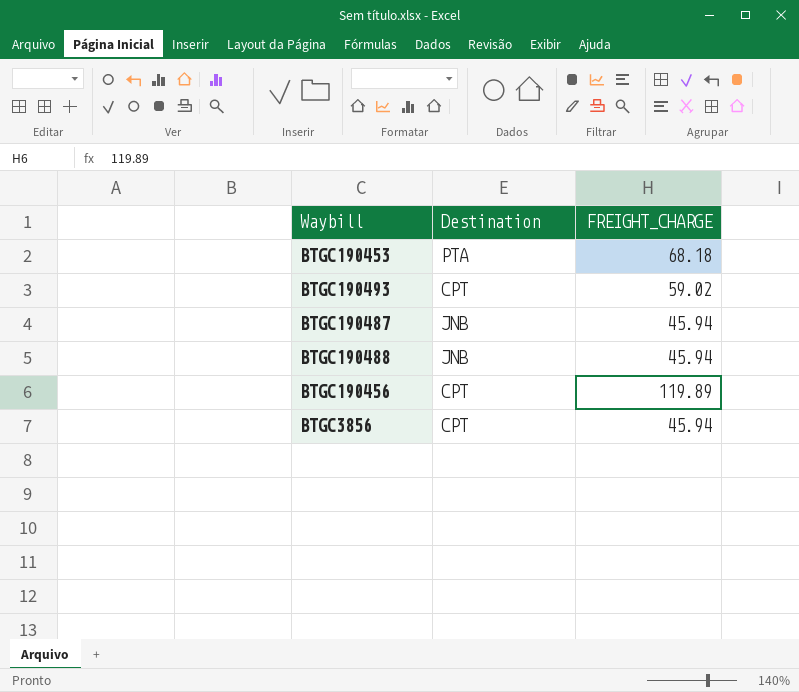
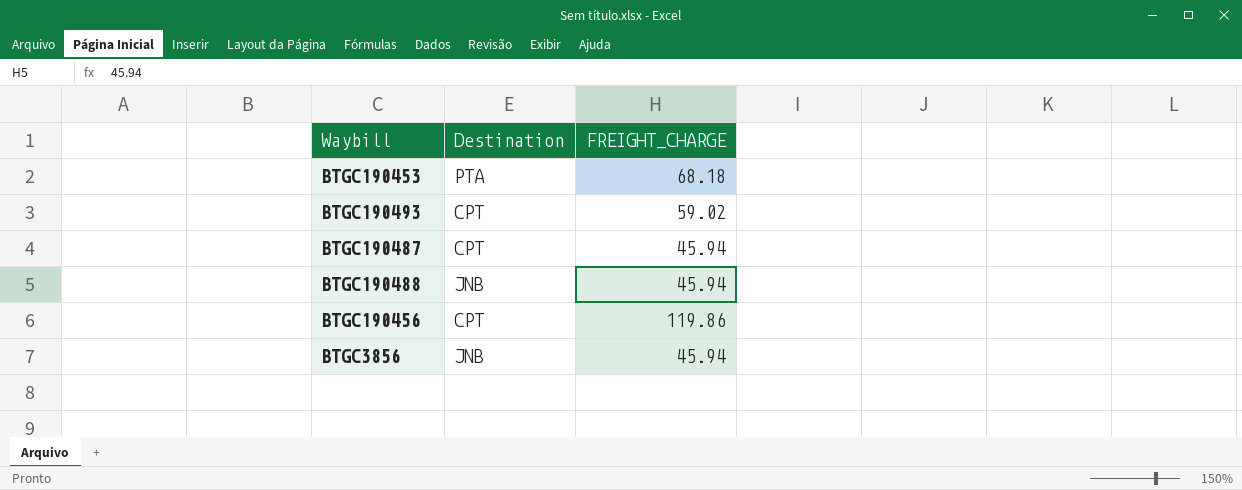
BTGC190487 | Destination: JNB -> CPT
BTGC190456 | FREIGHT_CHARGE: 119.89 -> 119.86
BTGC3856 | Destination: CPT -> JNB

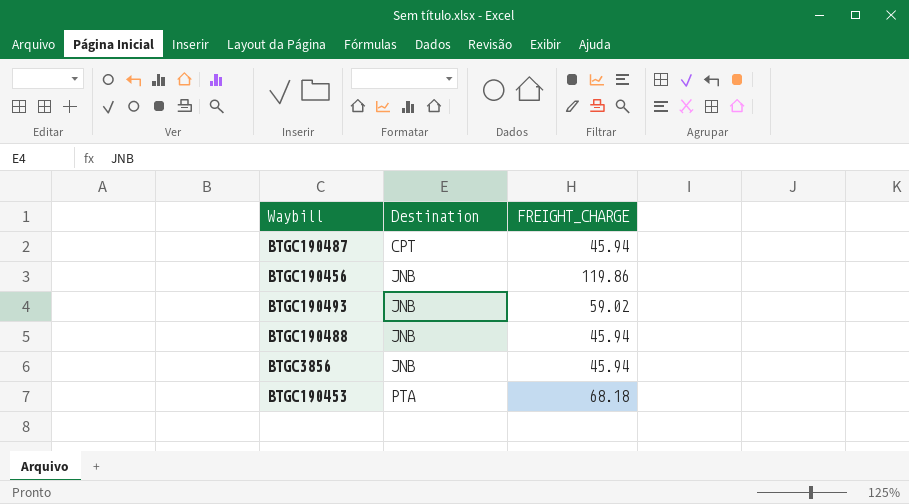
row order: none -> Destination ascending
BTGC190456 | Destination: CPT -> JNB
BTGC190493 | Destination: CPT -> JNB

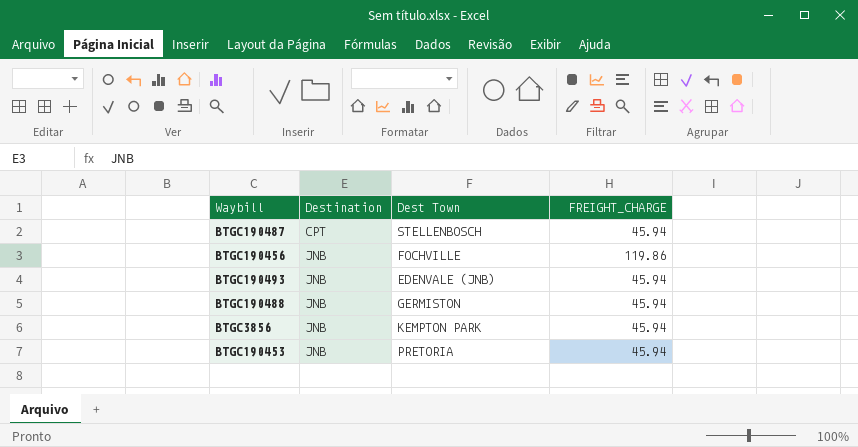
column Dest Town | position: none -> 3
BTGC190493 | FREIGHT_CHARGE: 59.02 -> 45.94
BTGC190453 | Destination: PTA -> JNB
BTGC190453 | FREIGHT_CHARGE: 68.18 -> 45.94

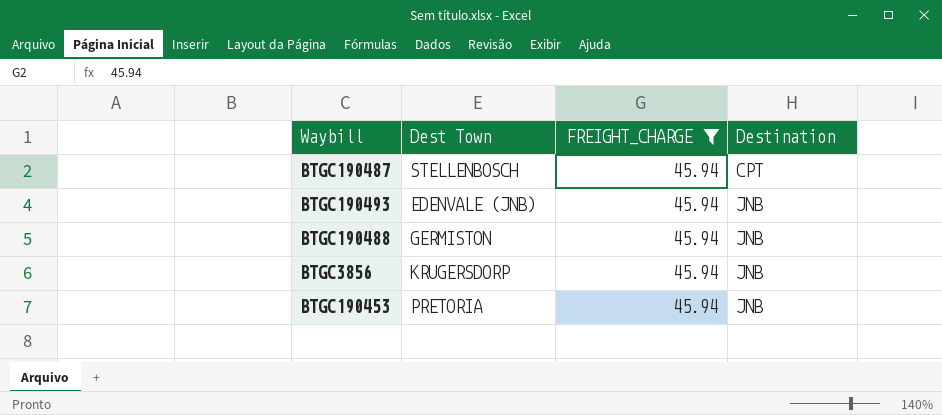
filter: none -> FREIGHT_CHARGE = 45.94
column Destination | position: 2 -> 4
BTGC3856 | Dest Town: KEMPTON PARK -> KRUGERSDORP

